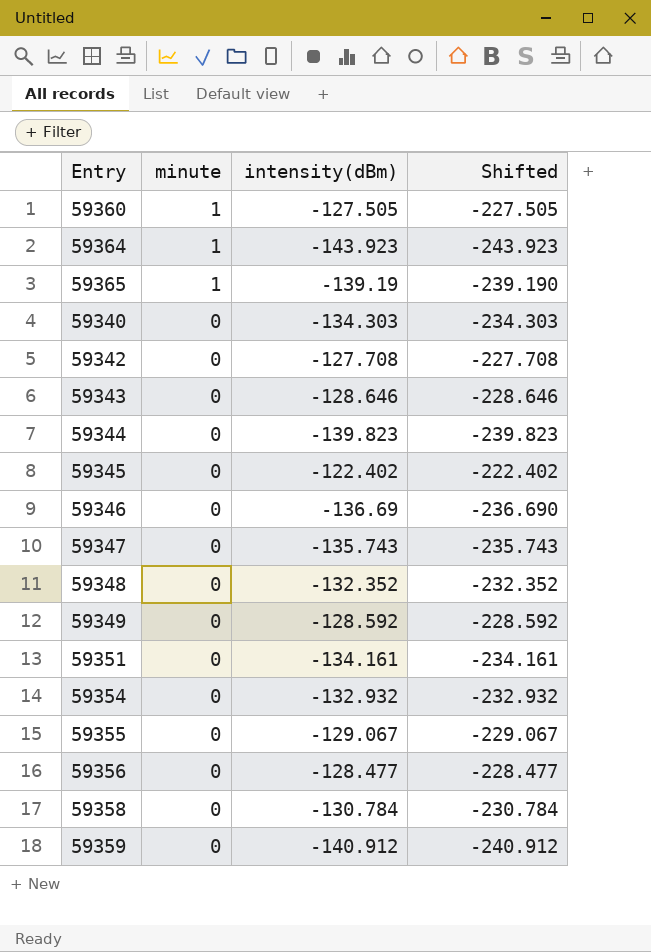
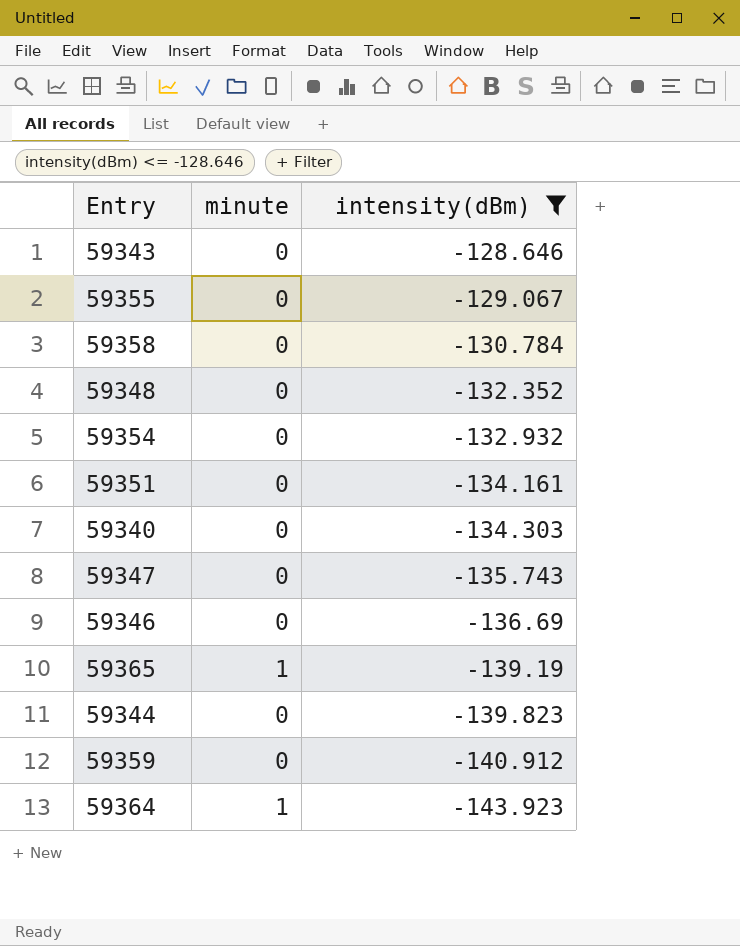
filter: none -> intensity(dBm) <= -128.646
row order: minute descending -> intensity(dBm) descending
column Shifted | formula: [intensity(dBm)] - 100 -> none

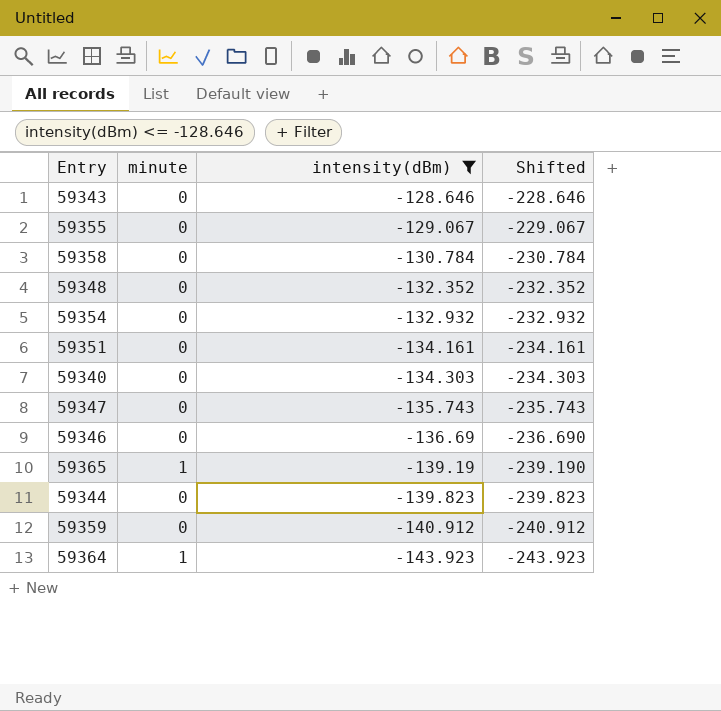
column Shifted | formula: none -> [intensity(dBm)] - 100

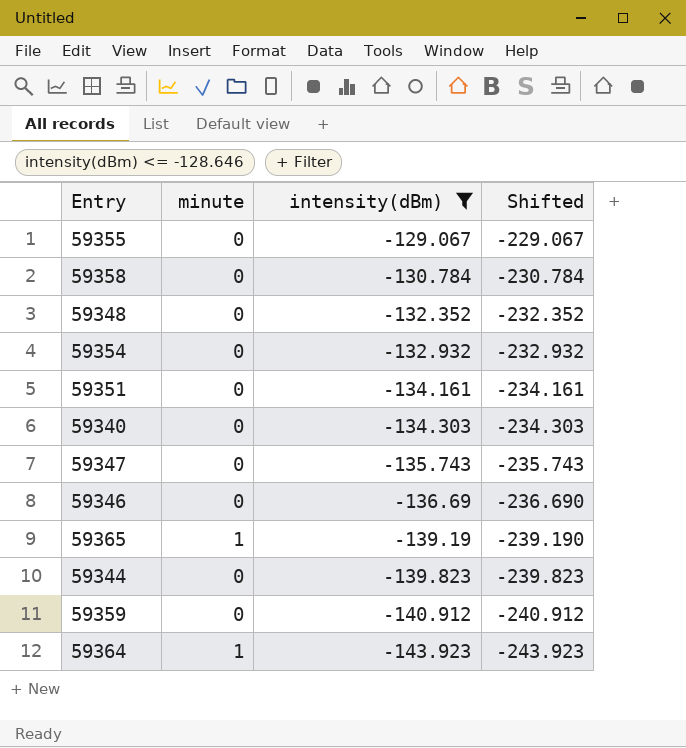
row 59343: 0 | -128.646 | -228.646 -> none

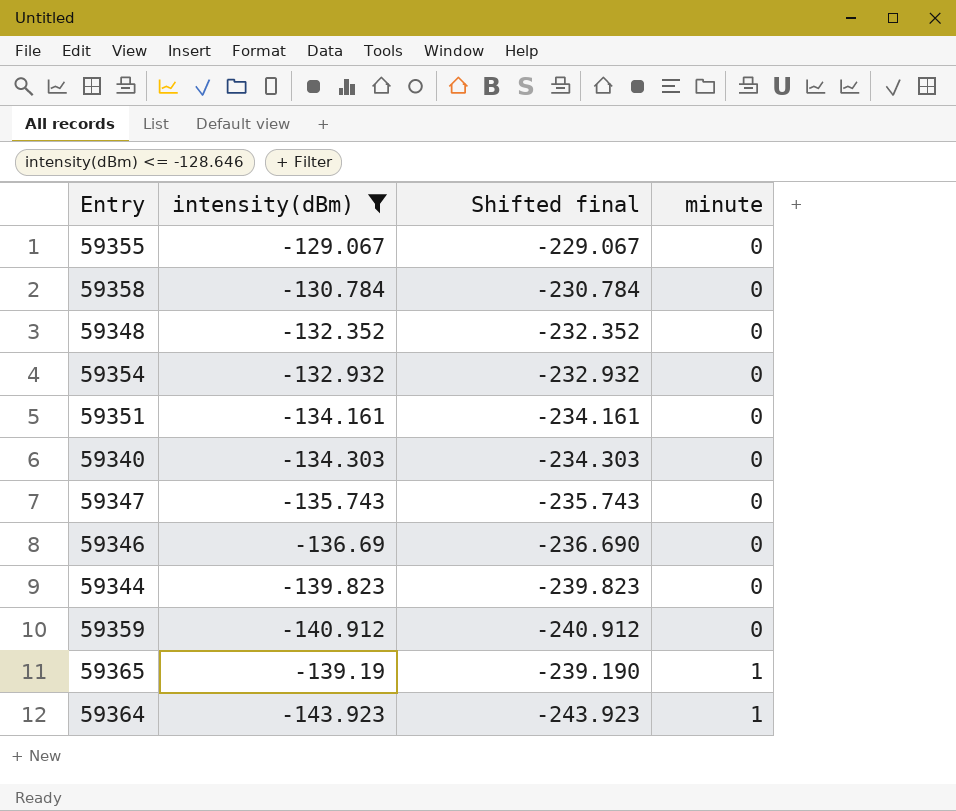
row order: intensity(dBm) descending -> minute ascending
column name: Shifted -> Shifted final
column minute | position: 2 -> 4

